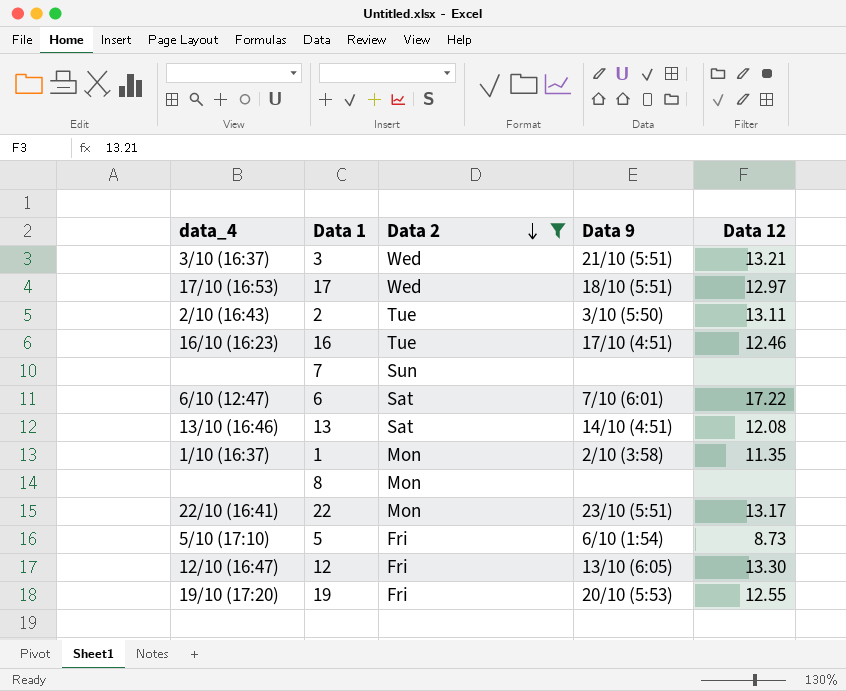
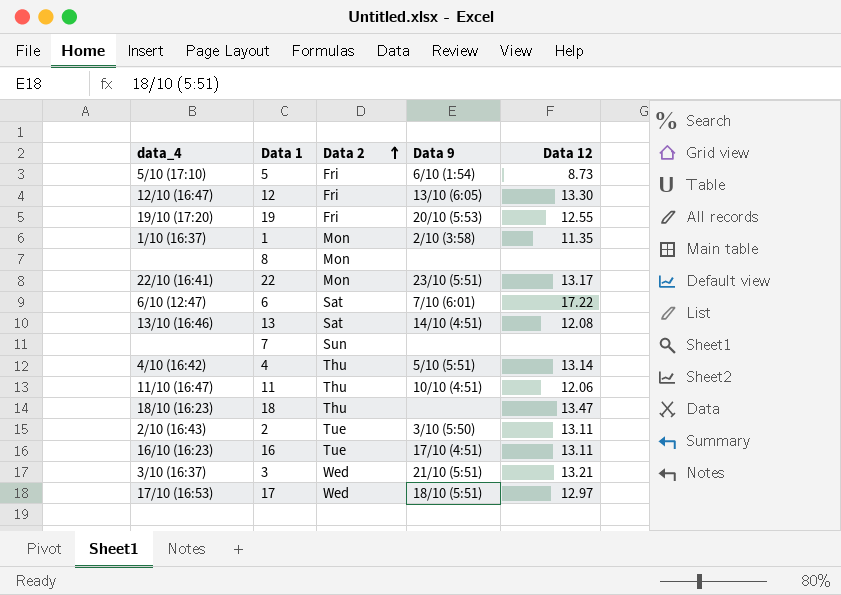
filter: Data 2 != Thu -> none
row order: Data 2 descending -> Data 2 ascending
16 | Data 12: 12.46 -> 13.11

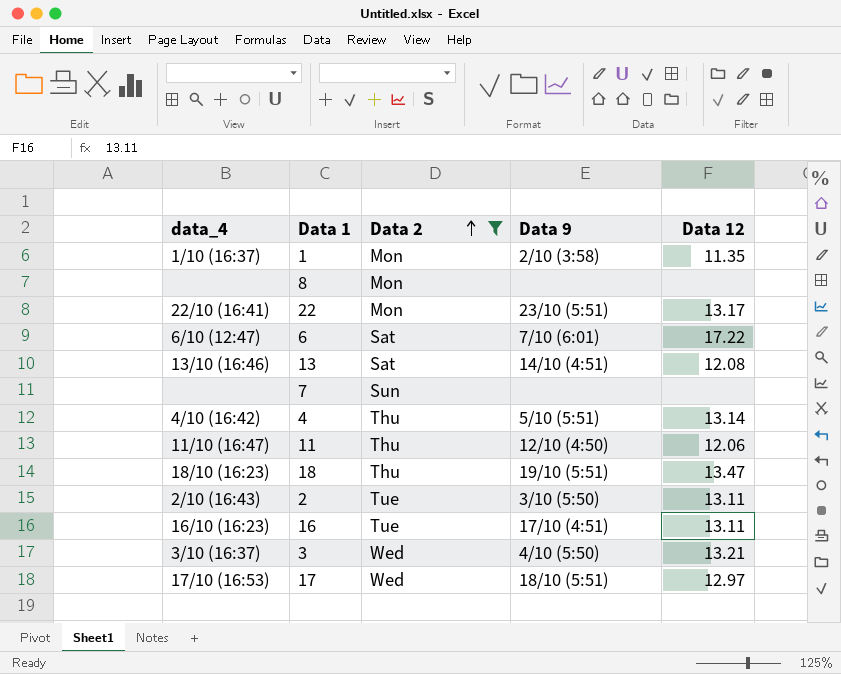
filter: none -> Data 2 != Fri
11 | Data 9: 10/10 (4:51) -> 12/10 (4:50)
18 | Data 9: none -> 19/10 (5:51)
3 | Data 9: 21/10 (5:51) -> 4/10 (5:50)

